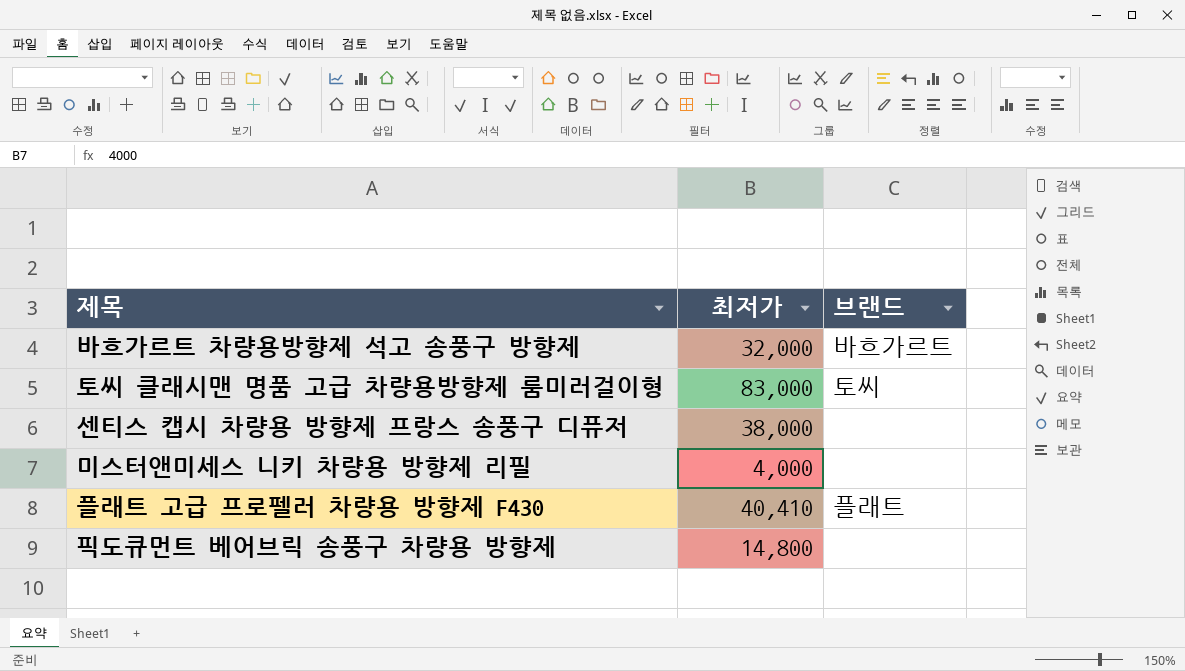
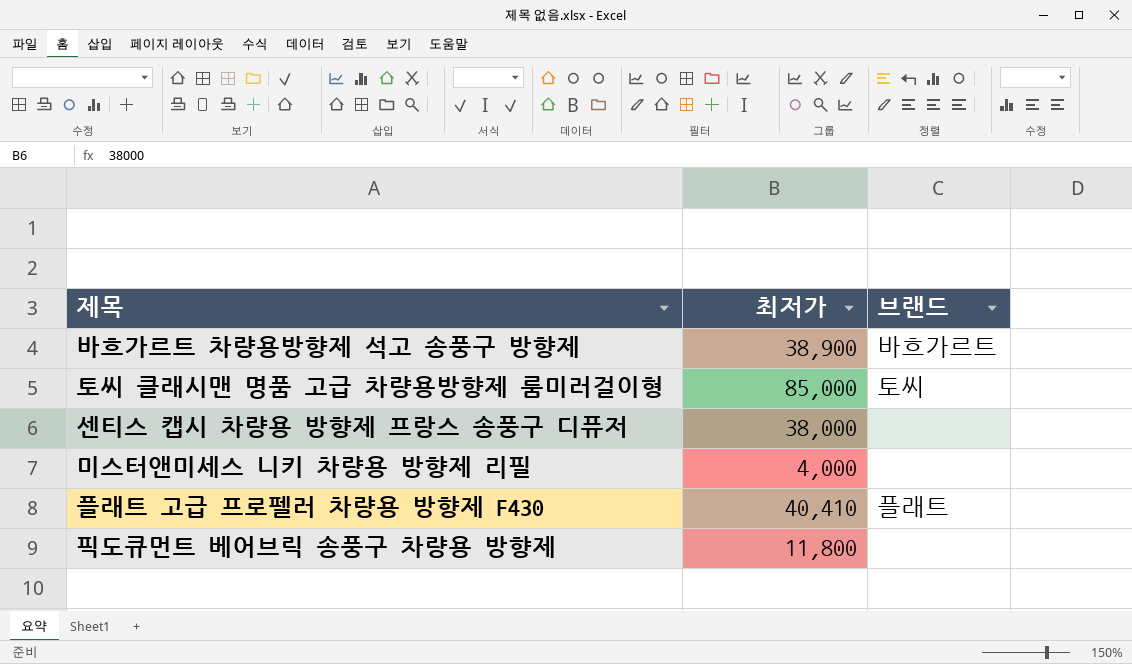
바흐가르트 차량용방향제 석고 송풍구 방향제 | 최저가: 32,000 -> 38,900
토씨 클래시맨 명품 고급 차량용방향제 룸미러걸이형 | 최저가: 83,000 -> 85,000
픽도큐먼트 베어브릭 송풍구 차량용 방향제 | 최저가: 14,800 -> 11,800

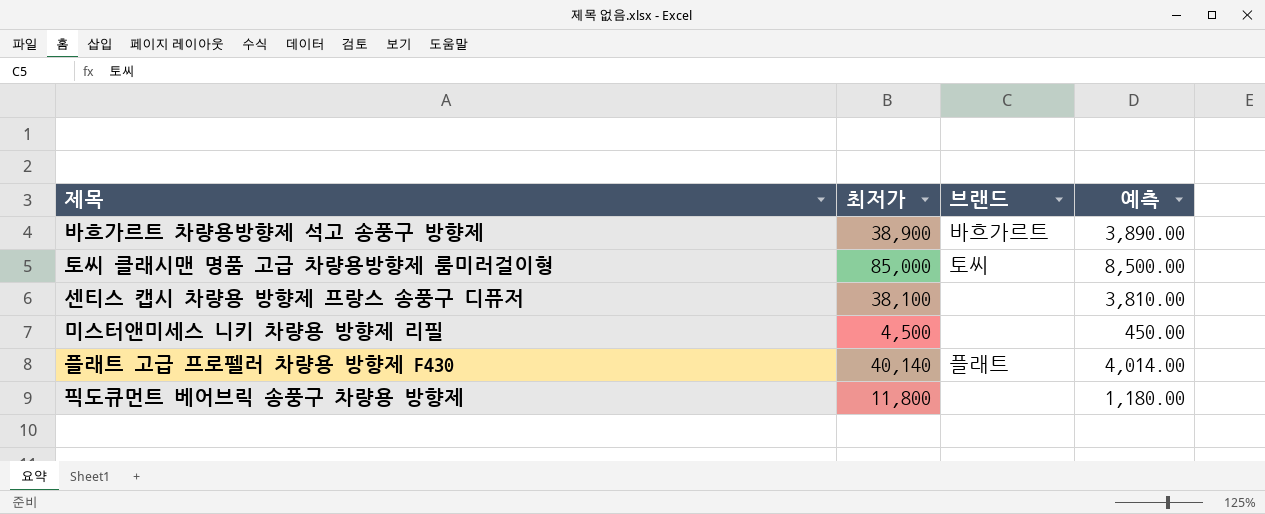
column 예측 | formula: none -> [최저가] * 0.1
센티스 캡시 차량용 방향제 프랑스 송풍구 디퓨저 | 최저가: 38,000 -> 38,100
미스터앤미세스 니키 차량용 방향제 리필 | 최저가: 4,000 -> 4,500
플래트 고급 프로펠러 차량용 방향제 F430 | 최저가: 40,410 -> 40,140

